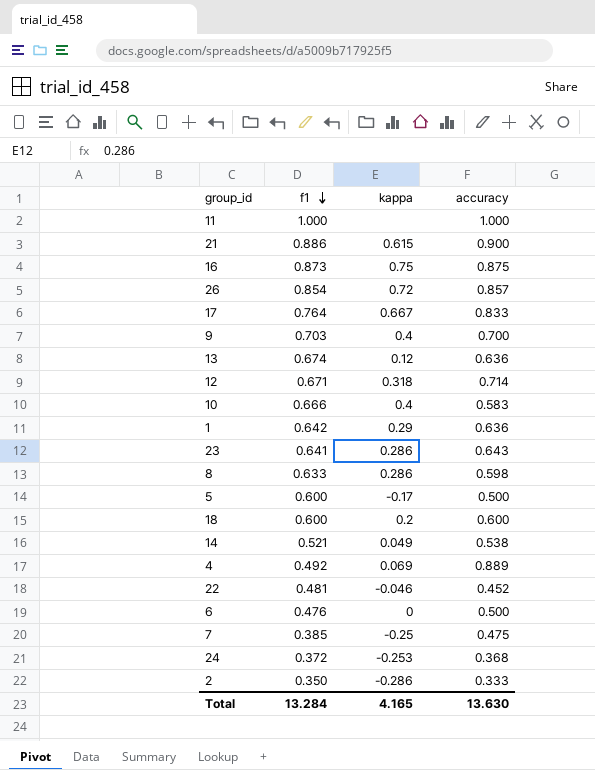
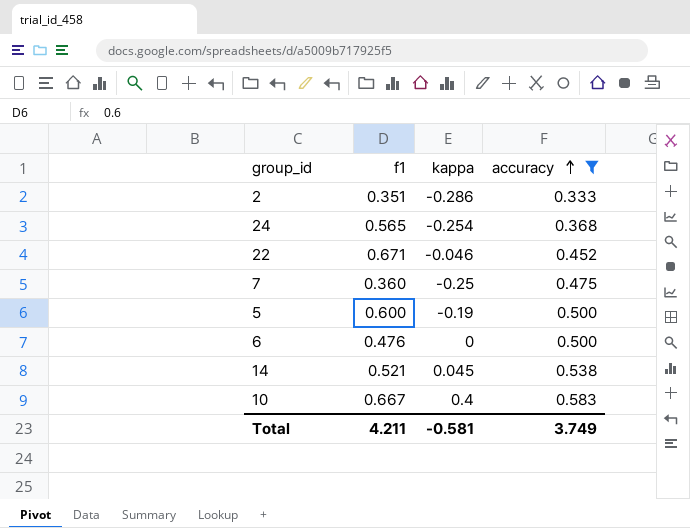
filter: none -> accuracy <= 0.583
row order: f1 descending -> accuracy ascending
2 | f1: 0.350 -> 0.351
24 | f1: 0.372 -> 0.565
24 | kappa: -0.253 -> -0.254
22 | f1: 0.481 -> 0.671
7 | f1: 0.385 -> 0.360
5 | kappa: -0.17 -> -0.19
14 | kappa: 0.049 -> 0.045
10 | f1: 0.666 -> 0.667
Total | f1: 13.284 -> 4.211
Total | kappa: 4.165 -> -0.581
Total | accuracy: 13.630 -> 3.749

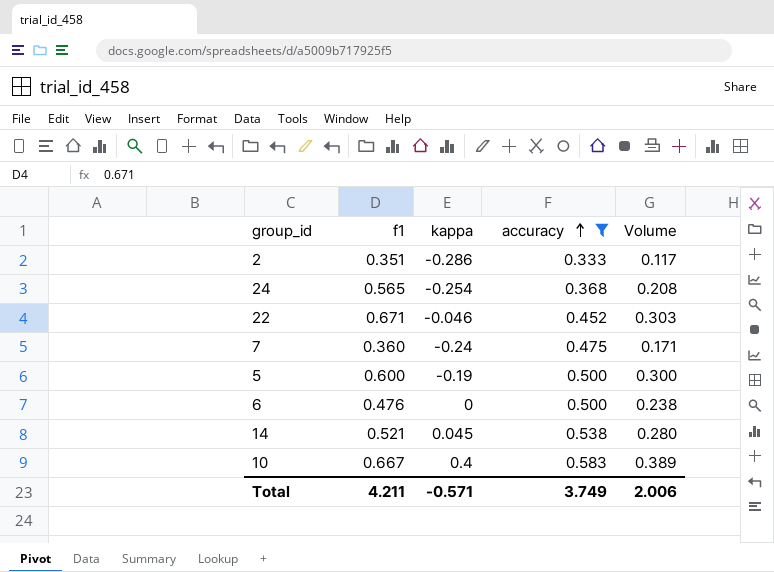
column Volume | formula: none -> [f1] * [accuracy]
7 | kappa: -0.25 -> -0.24
Total | kappa: -0.581 -> -0.571

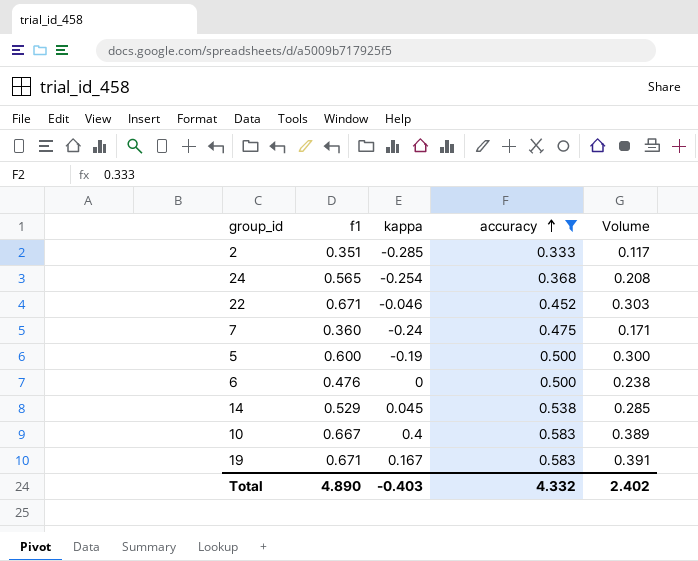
2 | kappa: -0.286 -> -0.285
14 | f1: 0.521 -> 0.529
14 | Volume: 0.280 -> 0.285
row 19: none -> 0.671 | 0.167 | 0.583 | 0.391
Total | f1: 4.211 -> 4.890
Total | kappa: -0.571 -> -0.403
Total | accuracy: 3.749 -> 4.332
Total | Volume: 2.006 -> 2.402

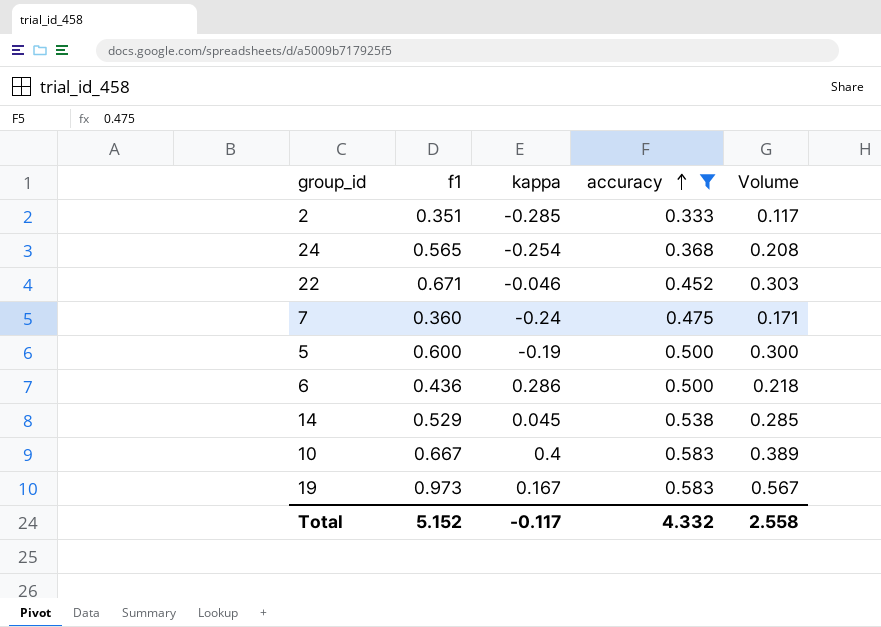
6 | f1: 0.476 -> 0.436
6 | kappa: 0 -> 0.286
6 | Volume: 0.238 -> 0.218
19 | f1: 0.671 -> 0.973
19 | Volume: 0.391 -> 0.567
Total | f1: 4.890 -> 5.152
Total | kappa: -0.403 -> -0.117
Total | Volume: 2.402 -> 2.558

